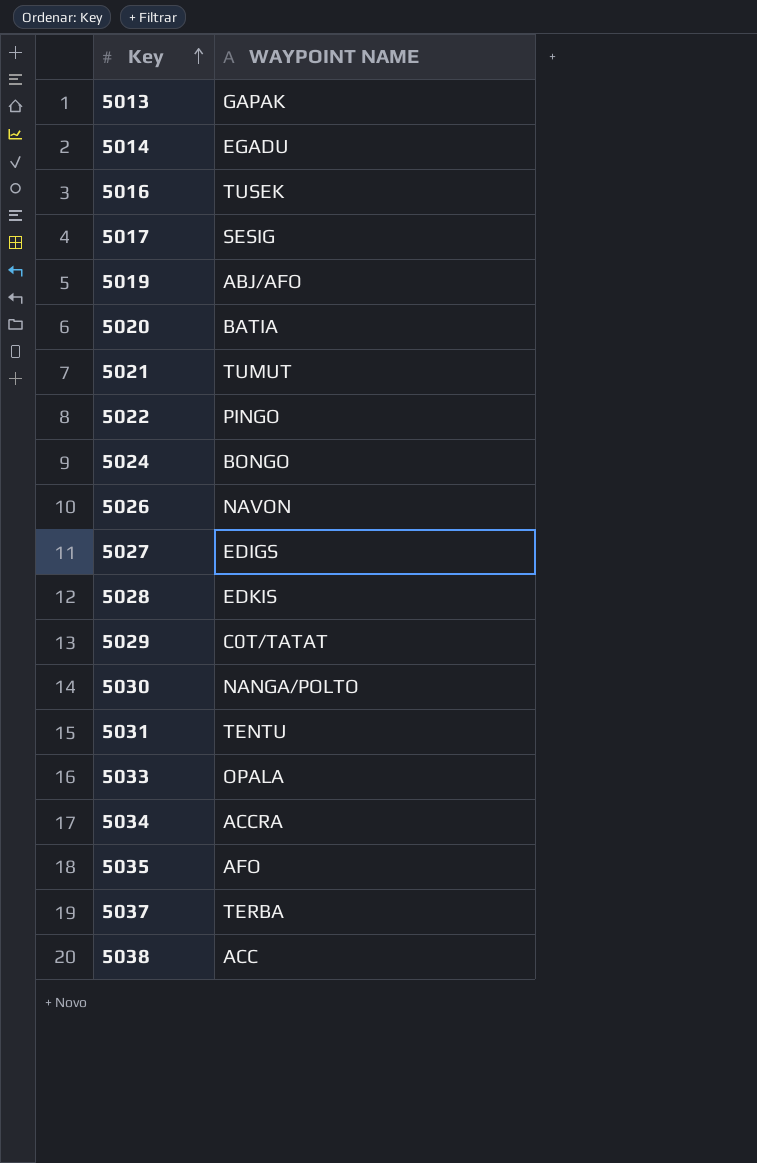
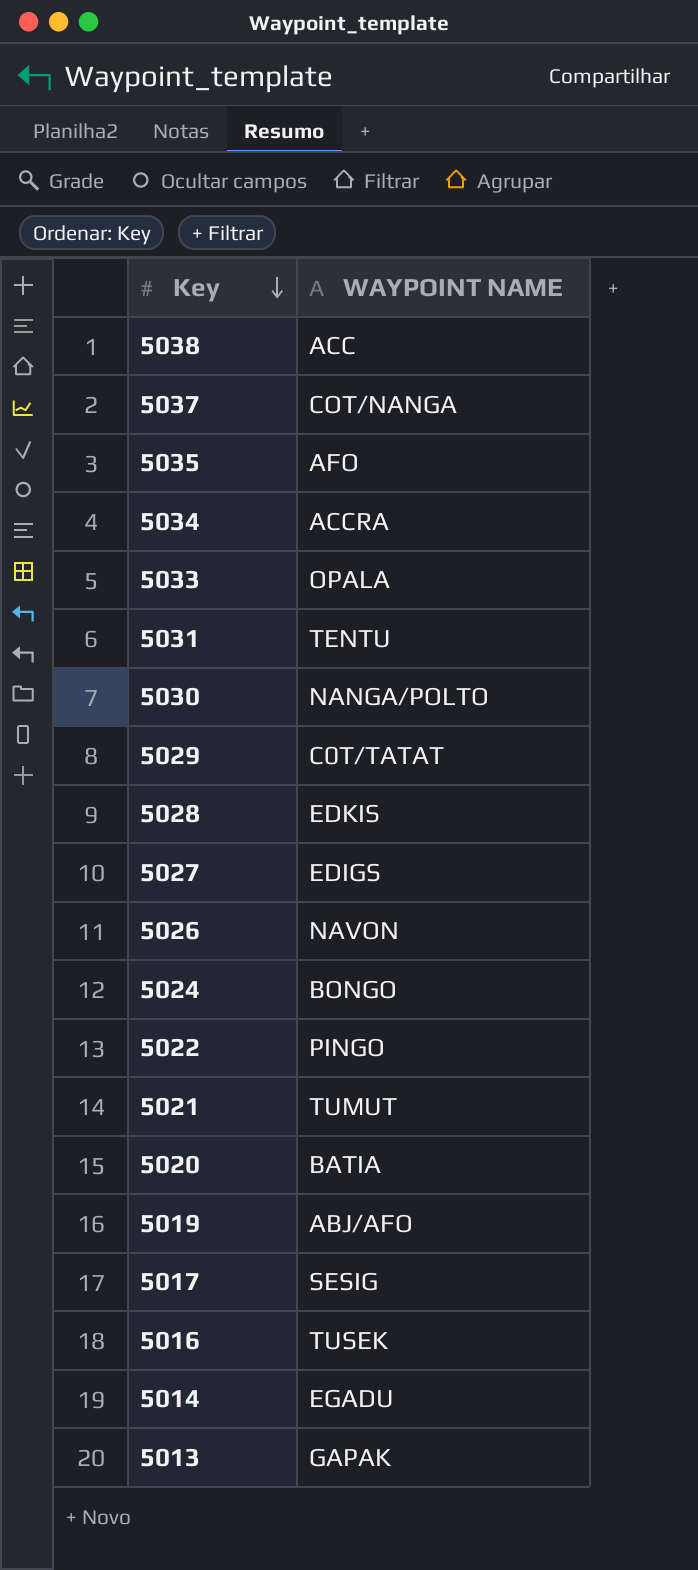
row order: Key ascending -> Key descending
5037 | WAYPOINT NAME: TERBA -> COT/NANGA

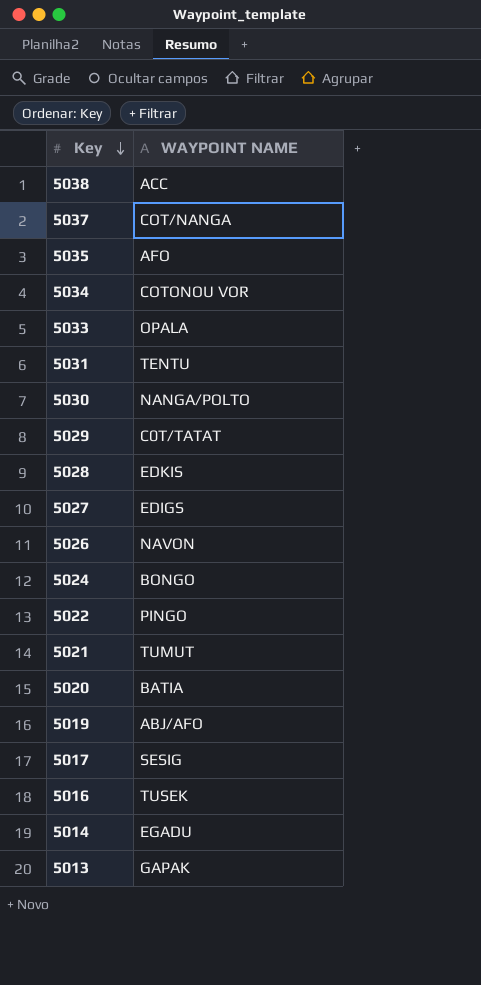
5034 | WAYPOINT NAME: ACCRA -> COTONOU VOR

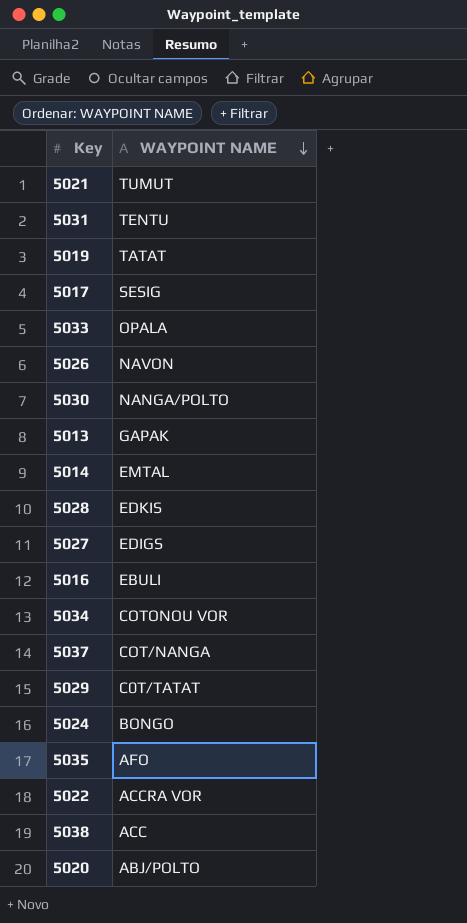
row order: Key descending -> WAYPOINT NAME descending
5019 | WAYPOINT NAME: ABJ/AFO -> TATAT
5014 | WAYPOINT NAME: EGADU -> EMTAL
5016 | WAYPOINT NAME: TUSEK -> EBULI
5022 | WAYPOINT NAME: PINGO -> ACCRA VOR
5020 | WAYPOINT NAME: BATIA -> ABJ/POLTO

